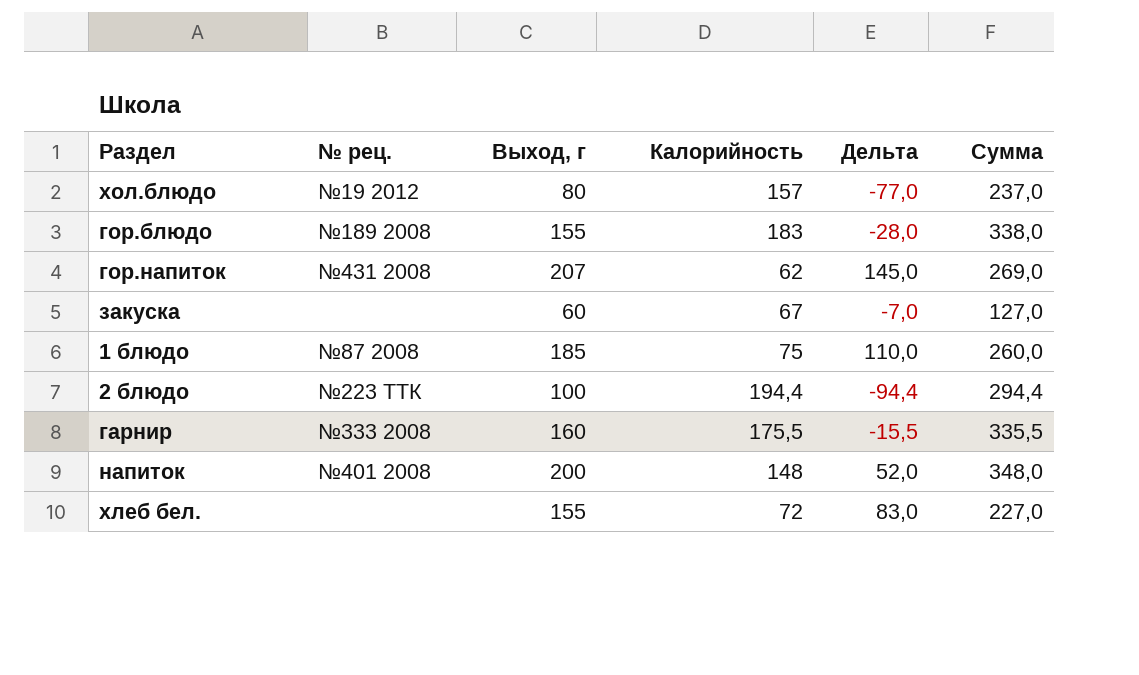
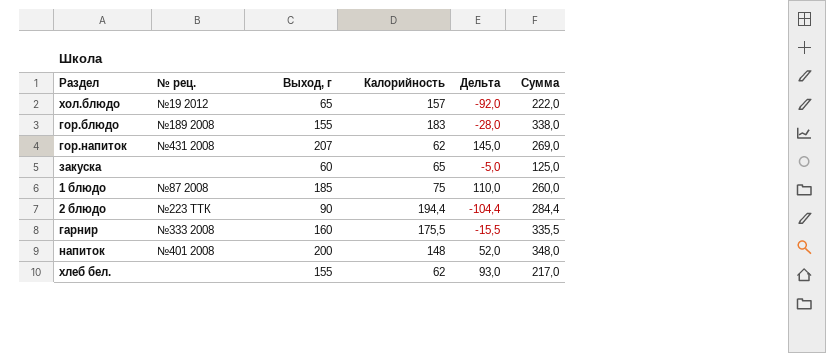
хол.блюдо | Выход, г: 80 -> 65
хол.блюдо | Дельта: -77,0 -> -92,0
хол.блюдо | Сумма: 237,0 -> 222,0
закуска | Калорийность: 67 -> 65
закуска | Дельта: -7,0 -> -5,0
закуска | Сумма: 127,0 -> 125,0
2 блюдо | Выход, г: 100 -> 90
2 блюдо | Дельта: -94,4 -> -104,4
2 блюдо | Сумма: 294,4 -> 284,4
хлеб бел. | Калорийность: 72 -> 62
хлеб бел. | Дельта: 83,0 -> 93,0
хлеб бел. | Сумма: 227,0 -> 217,0

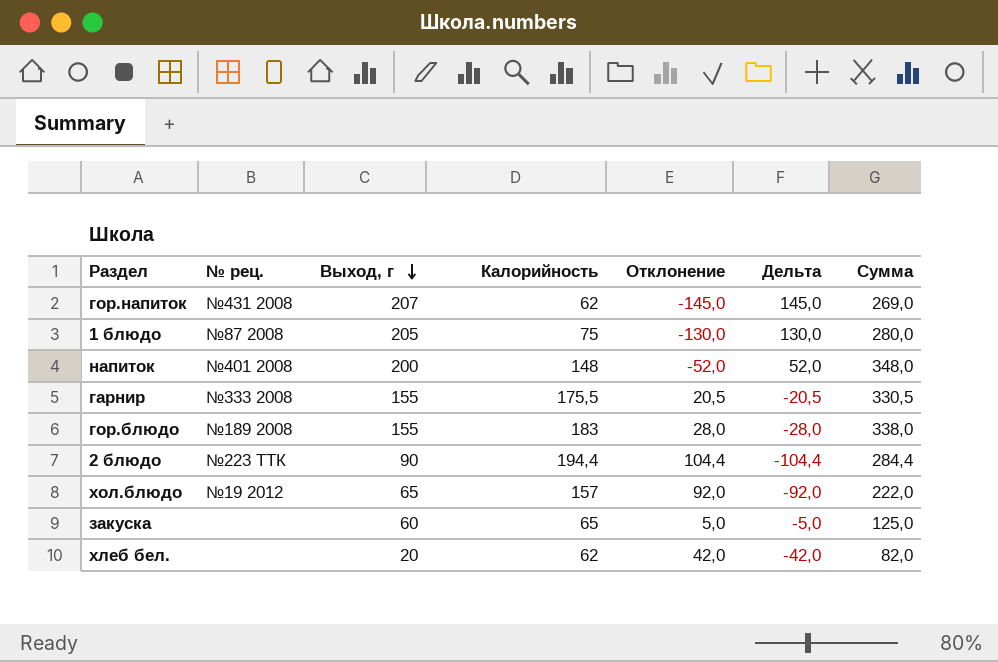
row order: none -> Выход, г descending
column Отклонение | formula: none -> [Калорийность] - [Выход, г]
1 блюдо | Выход, г: 185 -> 205
1 блюдо | Дельта: 110,0 -> 130,0
1 блюдо | Сумма: 260,0 -> 280,0
гарнир | Выход, г: 160 -> 155
гарнир | Дельта: -15,5 -> -20,5
гарнир | Сумма: 335,5 -> 330,5
хлеб бел. | Выход, г: 155 -> 20
хлеб бел. | Дельта: 93,0 -> -42,0
хлеб бел. | Сумма: 217,0 -> 82,0

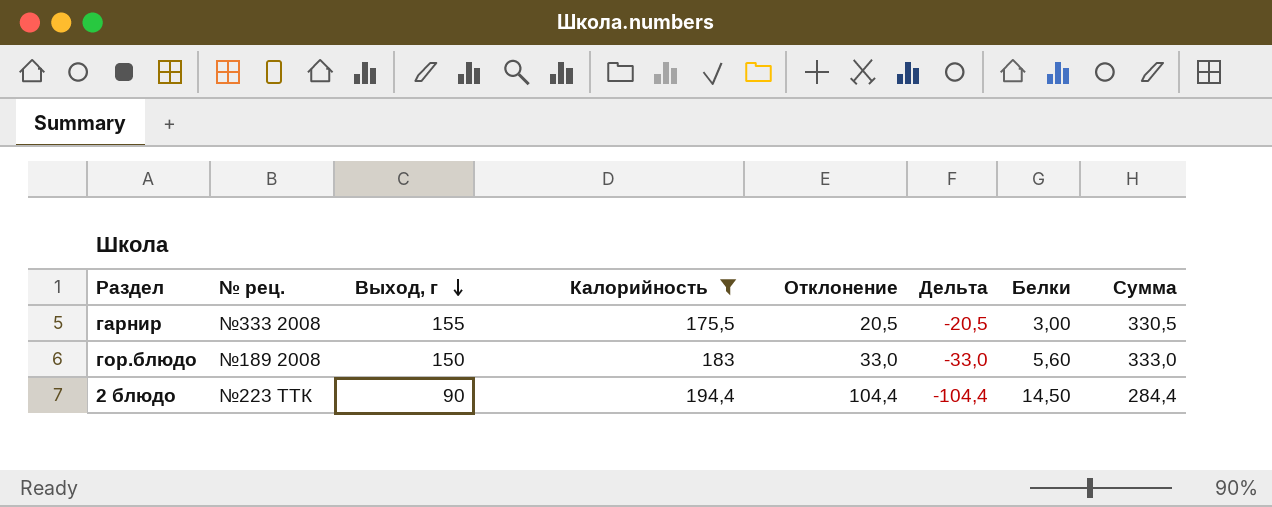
filter: none -> Калорийность >= 175,5
column Белки | position: none -> 7
гор.блюдо | Выход, г: 155 -> 150
гор.блюдо | Отклонение: 28,0 -> 33,0
гор.блюдо | Дельта: -28,0 -> -33,0
гор.блюдо | Сумма: 338,0 -> 333,0

